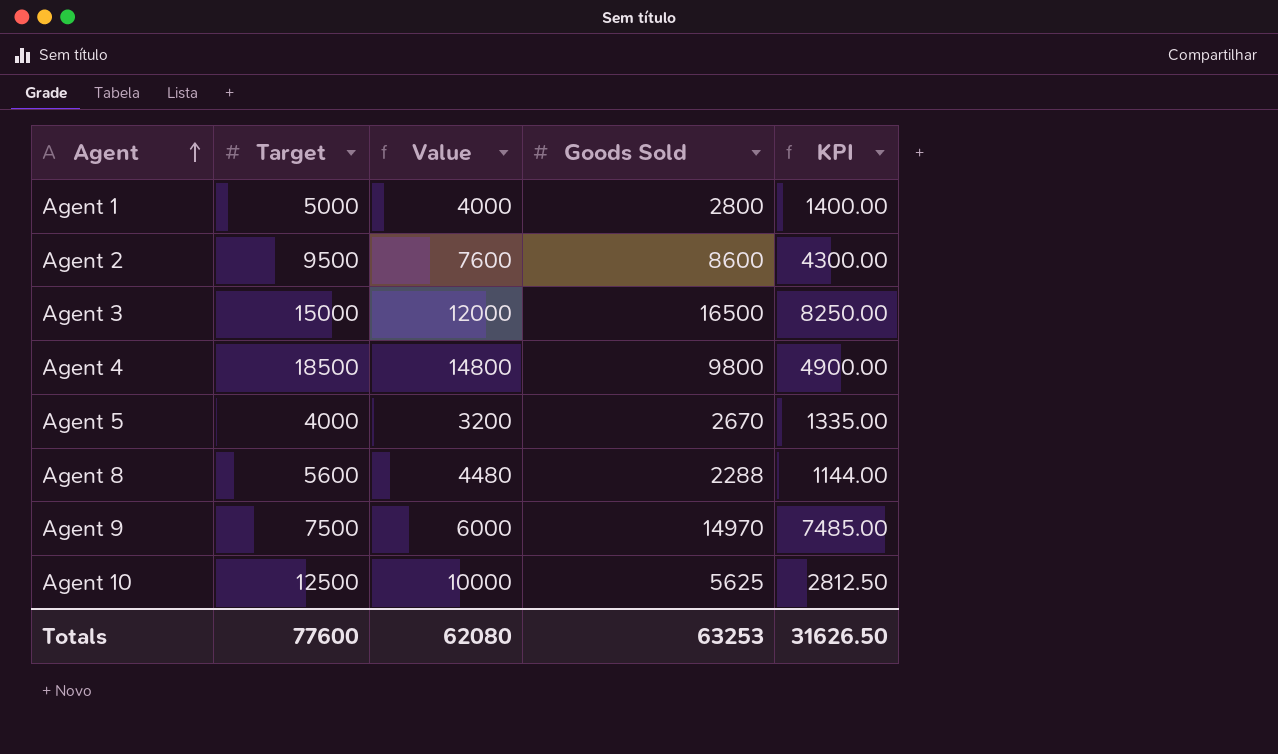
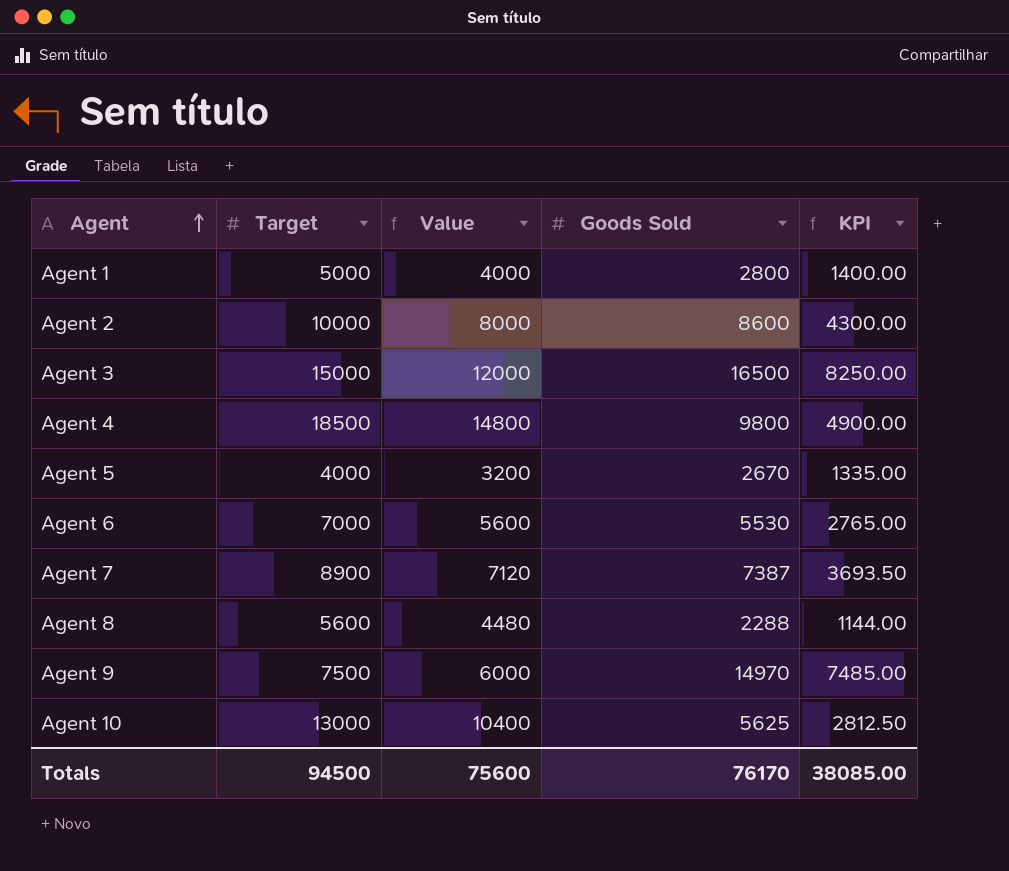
Agent 2 | Target: 9500 -> 10000
Agent 2 | Value: 7600 -> 8000
row Agent 6: none -> 7000 | 5600 | 5530 | 2765.00
row Agent 7: none -> 8900 | 7120 | 7387 | 3693.50
Agent 10 | Target: 12500 -> 13000
Agent 10 | Value: 10000 -> 10400
Totals | Target: 77600 -> 94500
Totals | Value: 62080 -> 75600
Totals | Goods Sold: 63253 -> 76170
Totals | KPI: 31626.50 -> 38085.00

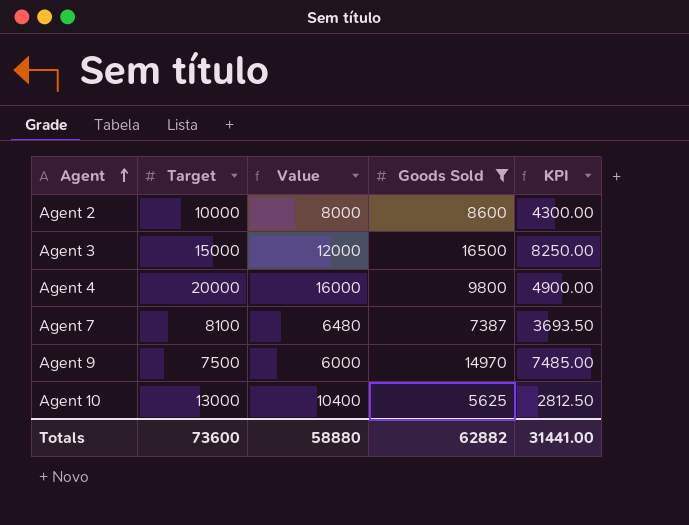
filter: none -> Goods Sold >= 5625
Agent 4 | Target: 18500 -> 20000
Agent 4 | Value: 14800 -> 16000
Agent 7 | Target: 8900 -> 8100
Agent 7 | Value: 7120 -> 6480
Totals | Target: 94500 -> 73600
Totals | Value: 75600 -> 58880
Totals | Goods Sold: 76170 -> 62882
Totals | KPI: 38085.00 -> 31441.00

